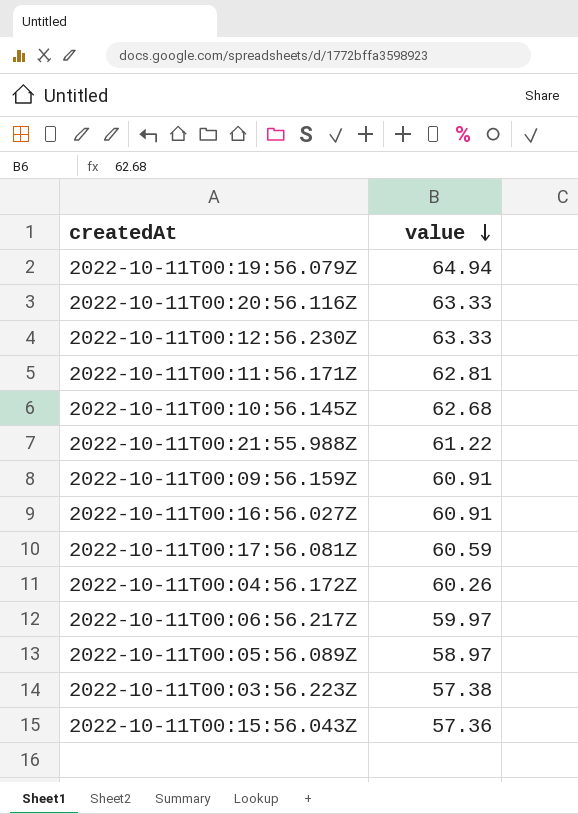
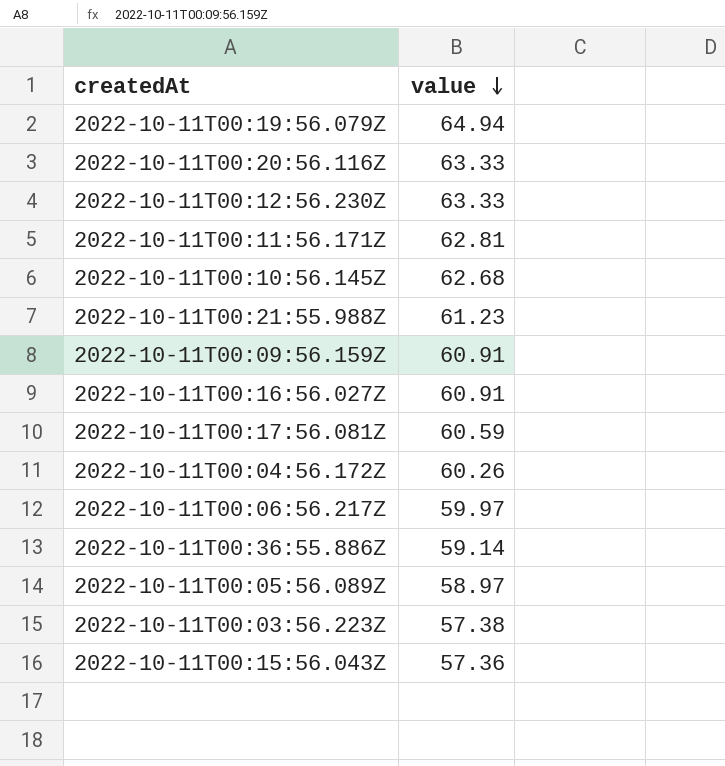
2022-10-11T00:21:55.988Z | value: 61.22 -> 61.23
row 2022-10-11T00:36:55.886Z: none -> 59.14

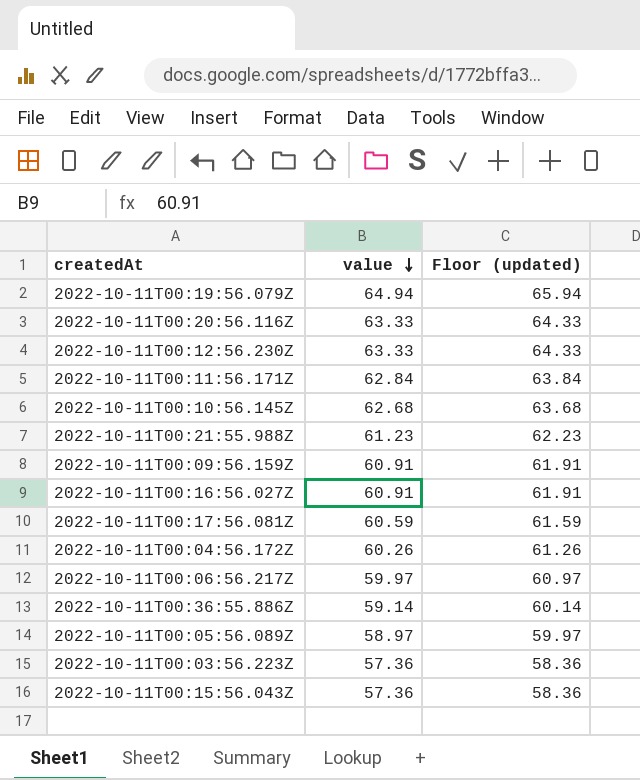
column Floor (updated) | formula: none -> [value] + 1
2022-10-11T00:11:56.171Z | value: 62.81 -> 62.84
2022-10-11T00:03:56.223Z | value: 57.38 -> 57.36

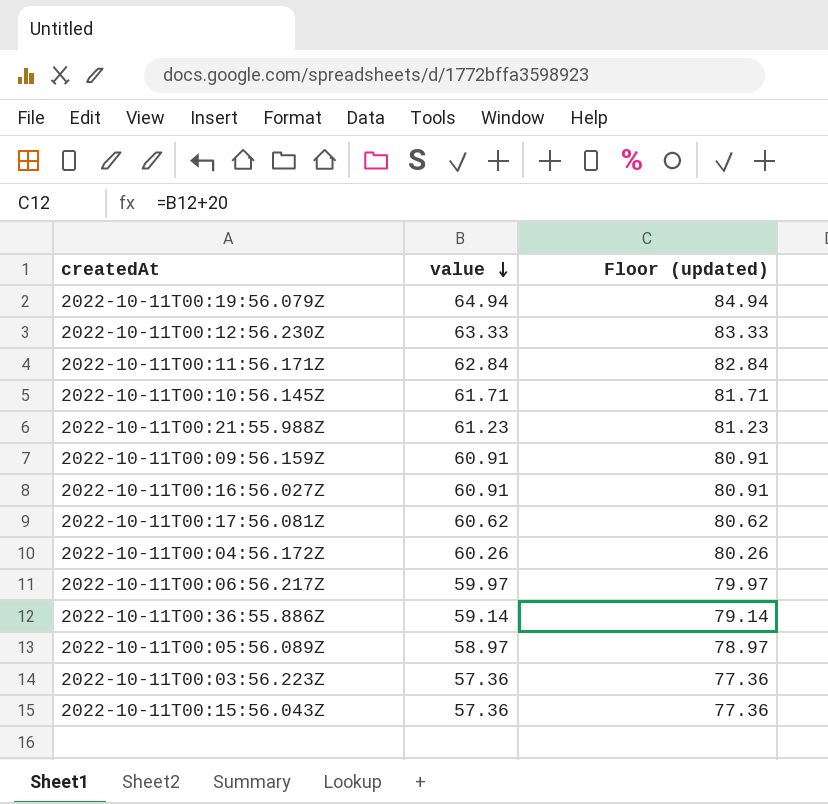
column Floor (updated) | formula: [value] + 1 -> [value] + 20
row 2022-10-11T00:20:56.116Z: 63.33 | 64.33 -> none
2022-10-11T00:10:56.145Z | value: 62.68 -> 61.71
2022-10-11T00:17:56.081Z | value: 60.59 -> 60.62

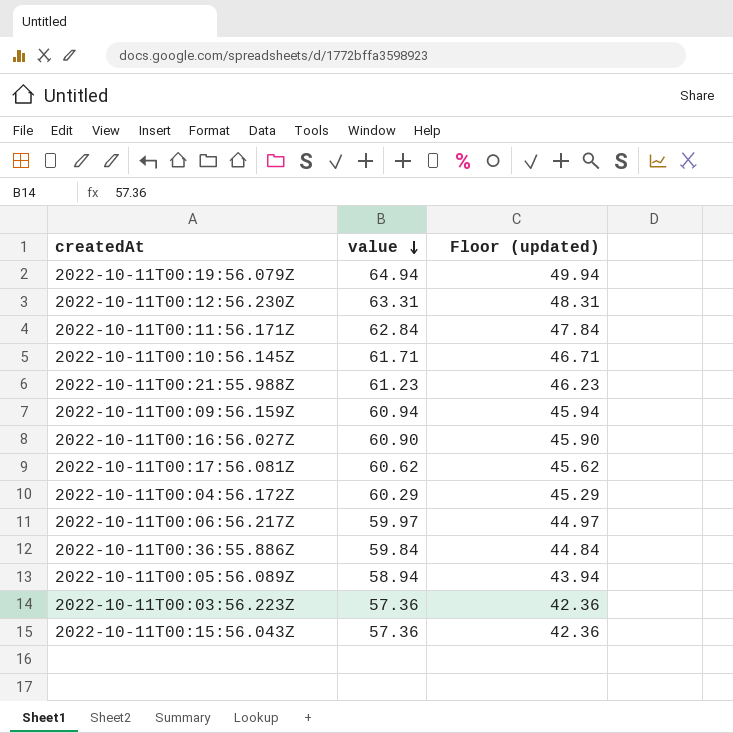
column Floor (updated) | formula: [value] + 20 -> [value] - 15
2022-10-11T00:12:56.230Z | value: 63.33 -> 63.31
2022-10-11T00:09:56.159Z | value: 60.91 -> 60.94
2022-10-11T00:16:56.027Z | value: 60.91 -> 60.90
2022-10-11T00:04:56.172Z | value: 60.26 -> 60.29
2022-10-11T00:36:55.886Z | value: 59.14 -> 59.84
2022-10-11T00:05:56.089Z | value: 58.97 -> 58.94

